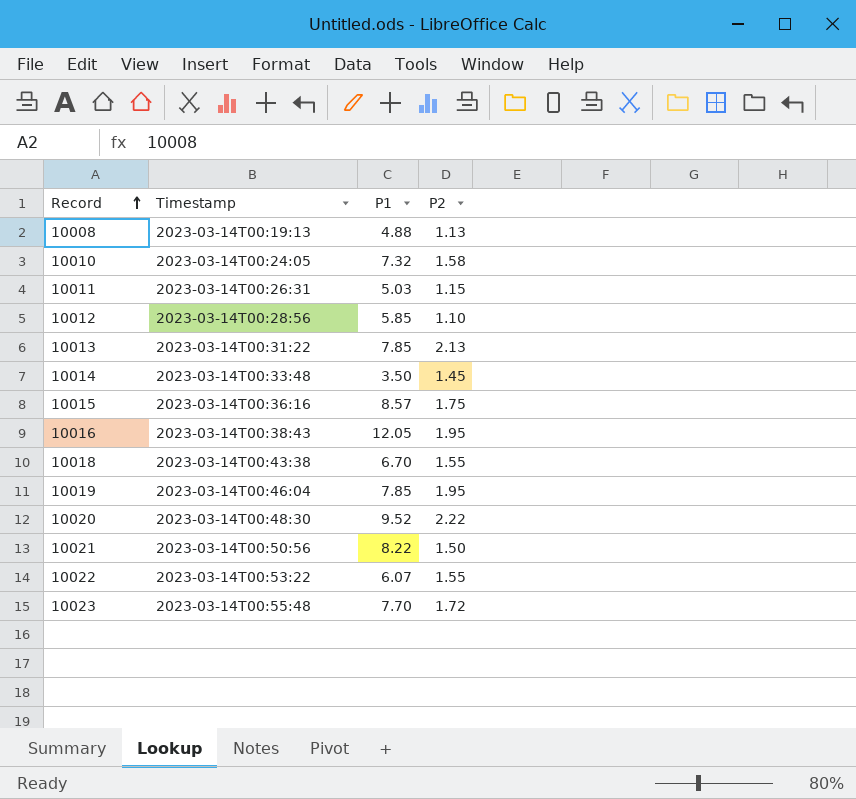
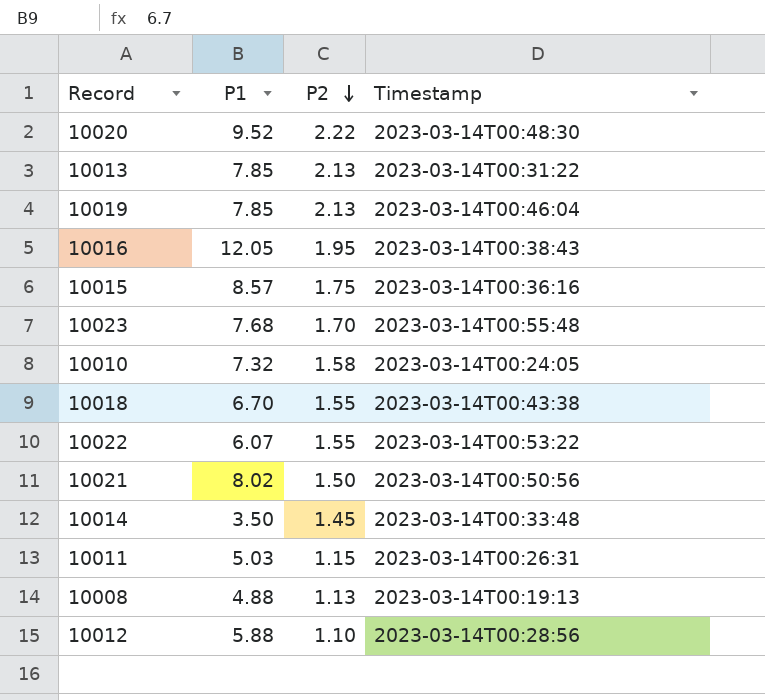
row order: Record ascending -> P2 descending
column Timestamp | position: 2 -> 4
10019 | P2: 1.95 -> 2.13
10023 | P1: 7.70 -> 7.68
10023 | P2: 1.72 -> 1.70
10021 | P1: 8.22 -> 8.02
10012 | P1: 5.85 -> 5.88

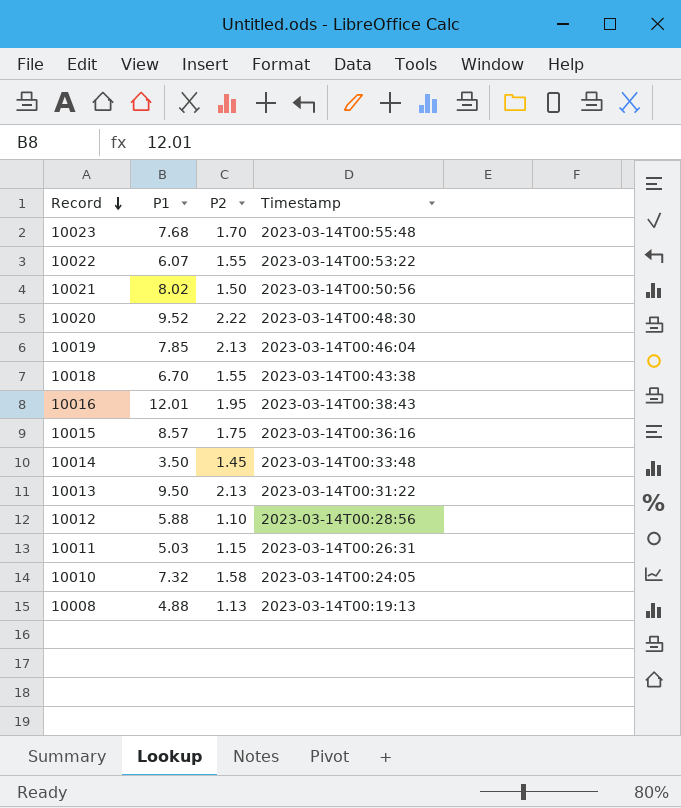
row order: P2 descending -> Record descending
10016 | P1: 12.05 -> 12.01
10013 | P1: 7.85 -> 9.50

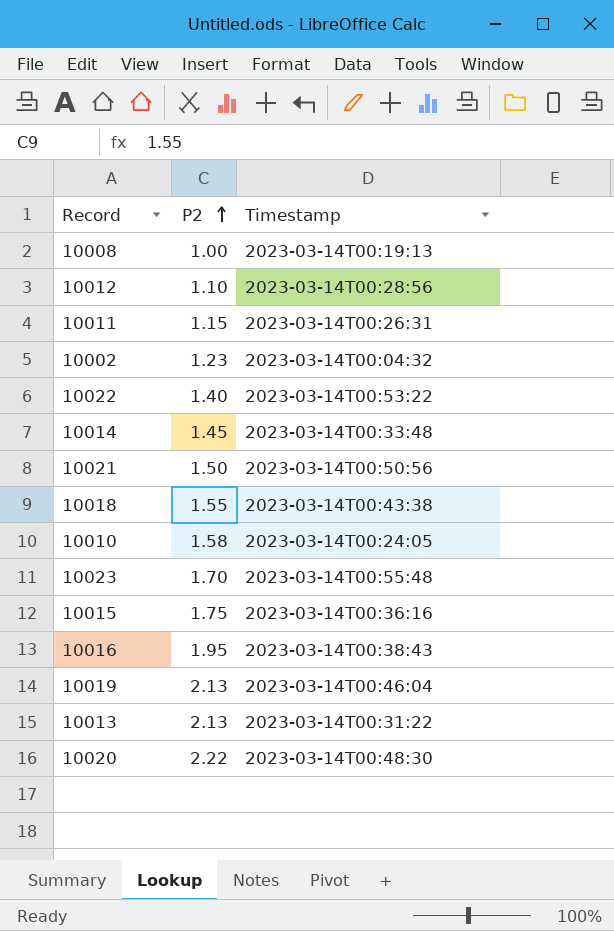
row order: Record descending -> P2 ascending
column P1 | position: 2 -> none
10008 | P2: 1.13 -> 1.00
row 10002: none -> 1.23 | 2023-03-14T00:04:32
10022 | P2: 1.55 -> 1.40

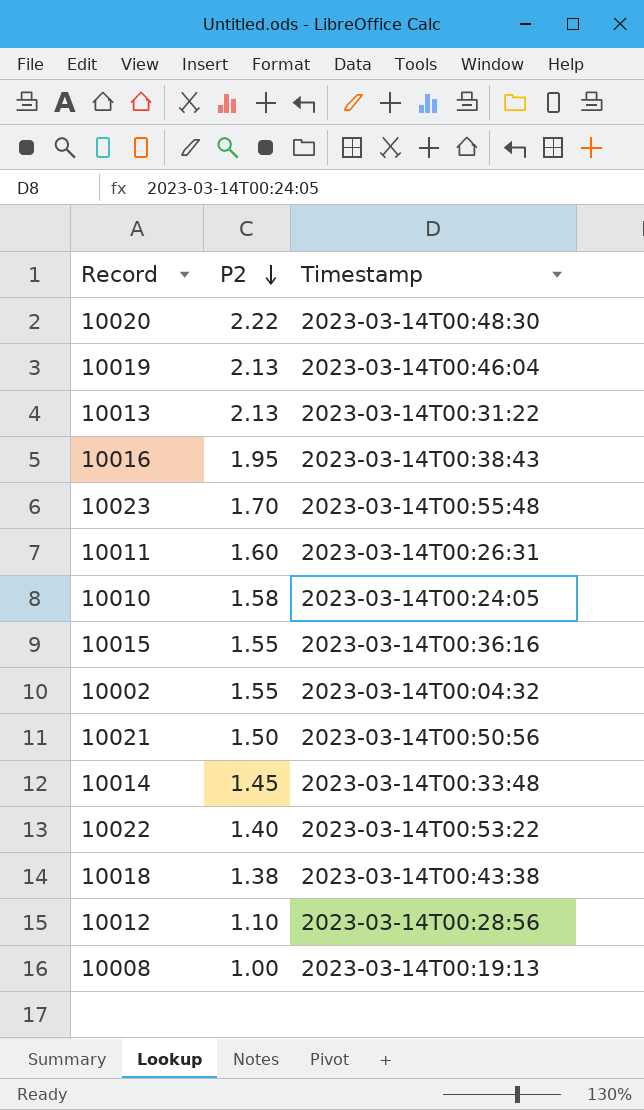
row order: P2 ascending -> P2 descending
10011 | P2: 1.15 -> 1.60
10015 | P2: 1.75 -> 1.55
10002 | P2: 1.23 -> 1.55
10018 | P2: 1.55 -> 1.38

